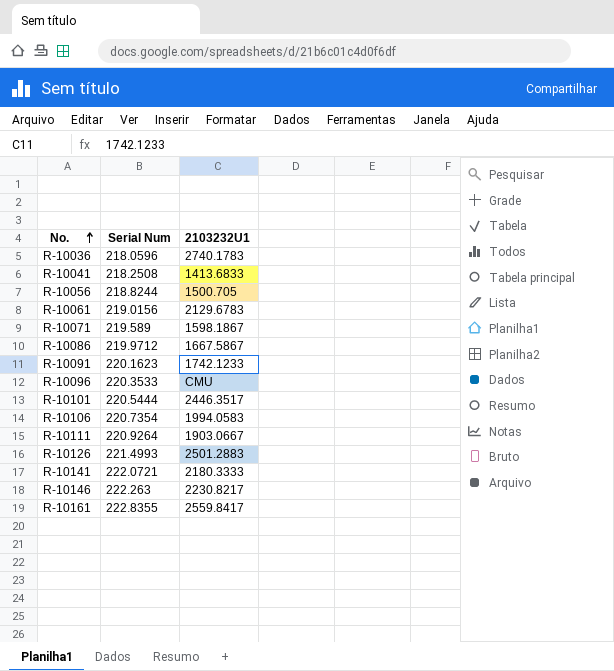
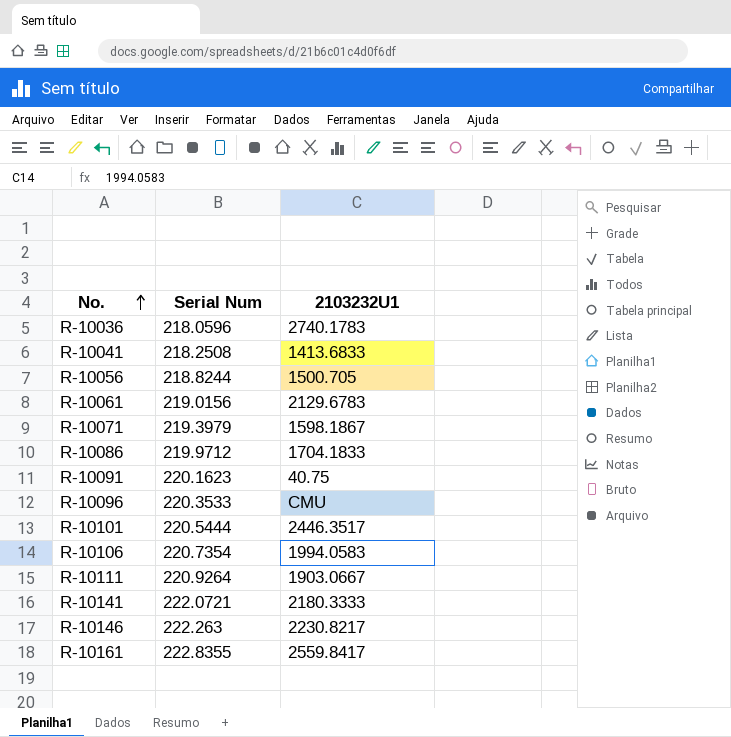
row R-10126: 221.4993 | 2501.2883 -> none
R-10071 | Serial Num: 219.589 -> 219.3979
R-10086 | 2103232U1: 1667.5867 -> 1704.1833
R-10091 | 2103232U1: 1742.1233 -> 40.75

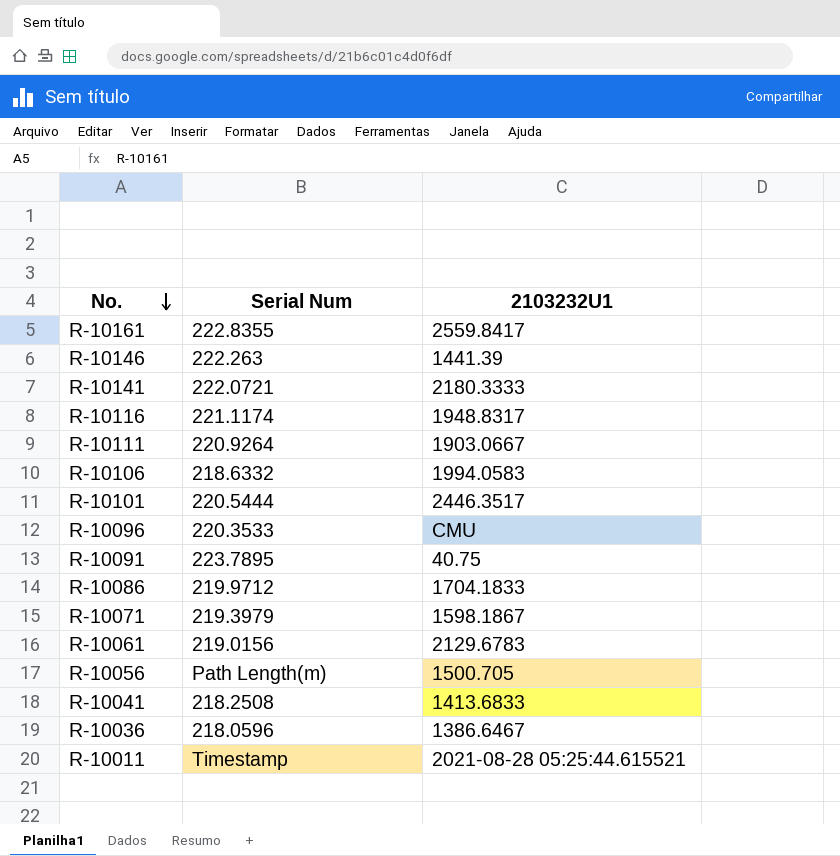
row order: No. ascending -> No. descending
R-10146 | 2103232U1: 2230.8217 -> 1441.39
row R-10116: none -> 221.1174 | 1948.8317
R-10106 | Serial Num: 220.7354 -> 218.6332
R-10091 | Serial Num: 220.1623 -> 223.7895
R-10056 | Serial Num: 218.8244 -> Path Length(m)
R-10036 | 2103232U1: 2740.1783 -> 1386.6467
row R-10011: none -> Timestamp | 2021-08-28 05:25:44.615521

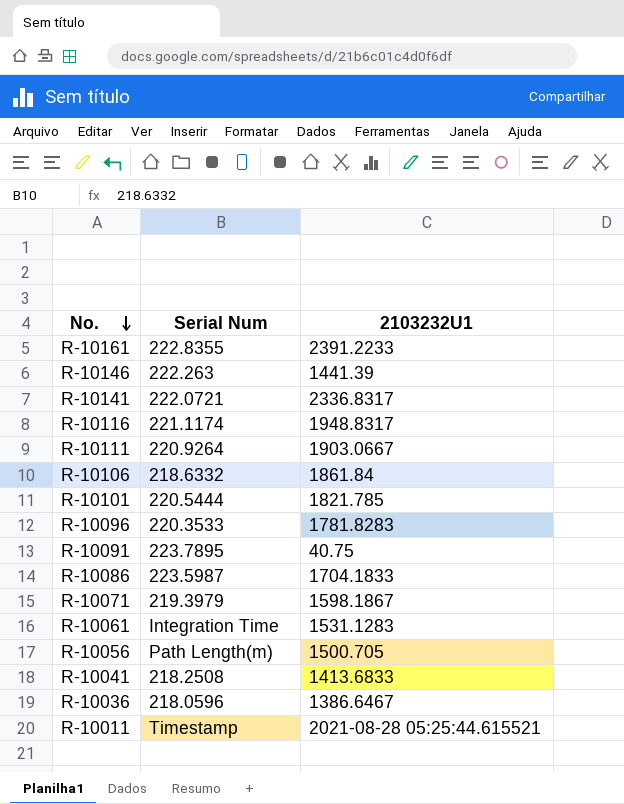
R-10161 | 2103232U1: 2559.8417 -> 2391.2233
R-10141 | 2103232U1: 2180.3333 -> 2336.8317
R-10106 | 2103232U1: 1994.0583 -> 1861.84
R-10101 | 2103232U1: 2446.3517 -> 1821.785
R-10096 | 2103232U1: CMU -> 1781.8283
R-10086 | Serial Num: 219.9712 -> 223.5987
R-10061 | Serial Num: 219.0156 -> Integration Time
R-10061 | 2103232U1: 2129.6783 -> 1531.1283

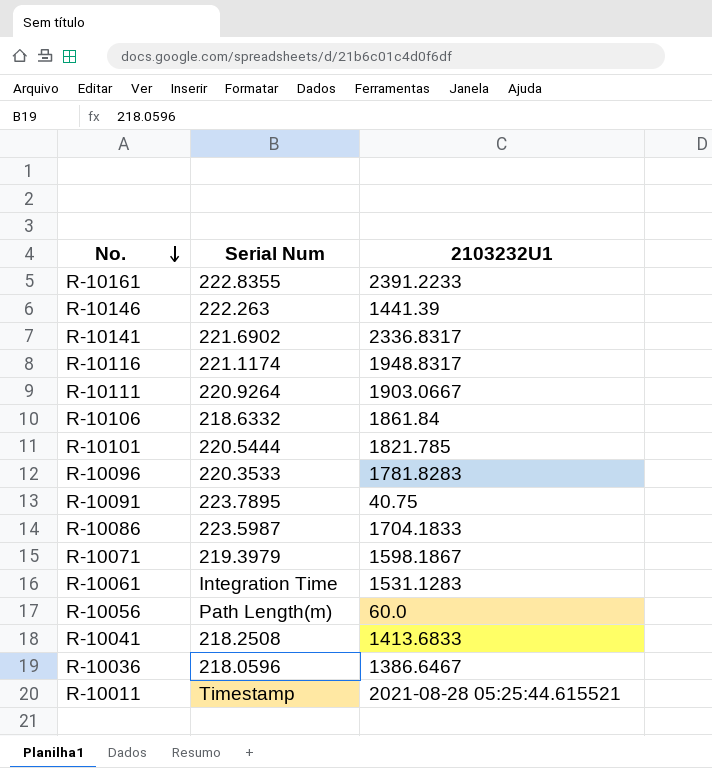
R-10141 | Serial Num: 222.0721 -> 221.6902
R-10056 | 2103232U1: 1500.705 -> 60.0

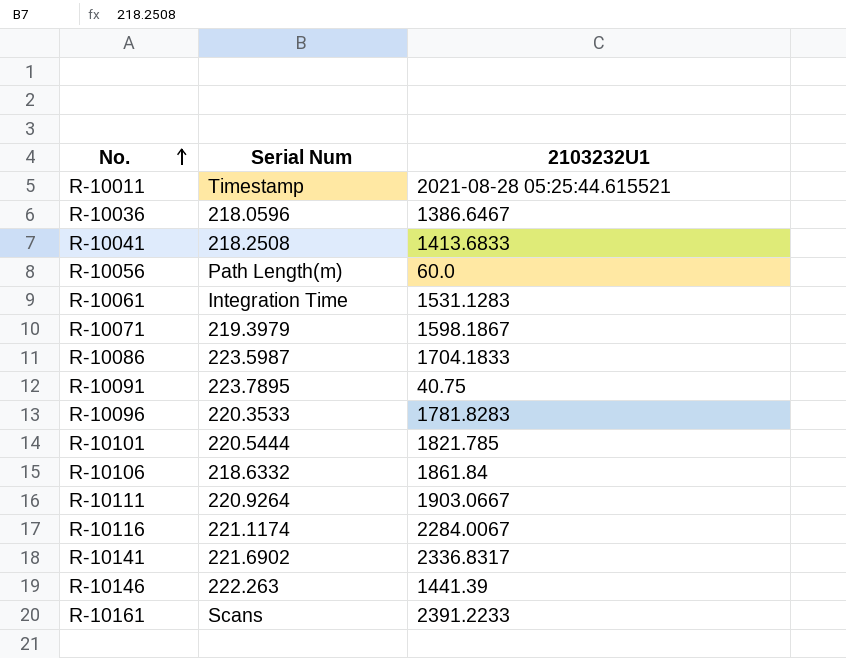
row order: No. descending -> No. ascending
R-10116 | 2103232U1: 1948.8317 -> 2284.0067
R-10161 | Serial Num: 222.8355 -> Scans

